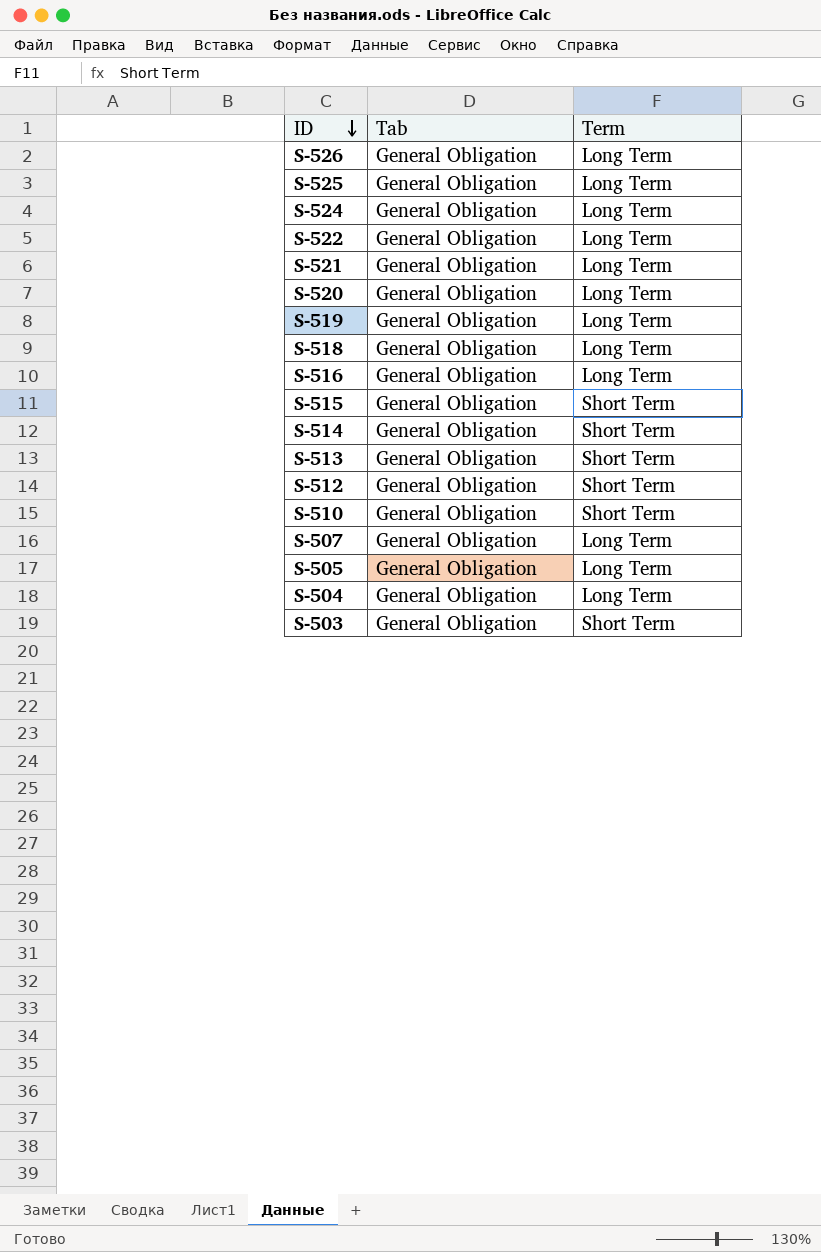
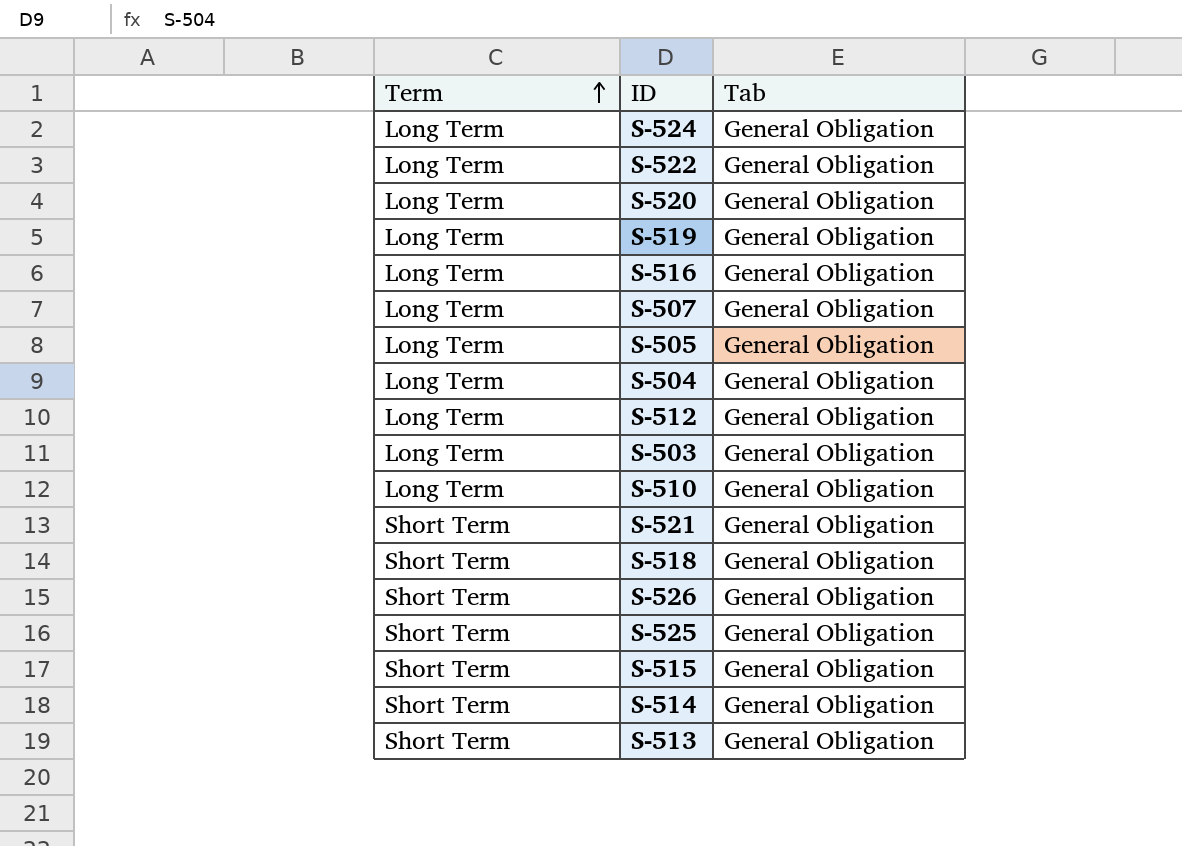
row order: ID descending -> Term ascending
column Term | position: 3 -> 1
S-512 | Term: Short Term -> Long Term
S-503 | Term: Short Term -> Long Term
S-510 | Term: Short Term -> Long Term
S-521 | Term: Long Term -> Short Term
S-518 | Term: Long Term -> Short Term
S-526 | Term: Long Term -> Short Term
S-525 | Term: Long Term -> Short Term

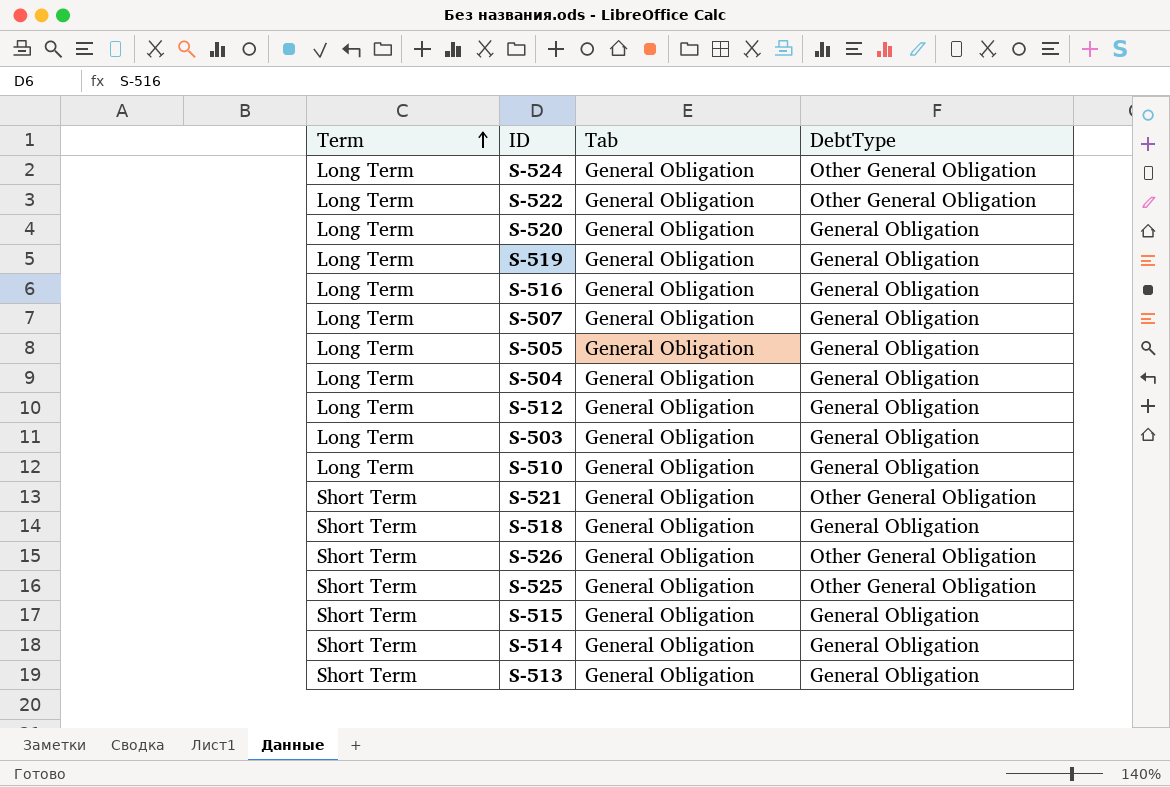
column DebtType | position: none -> 4

